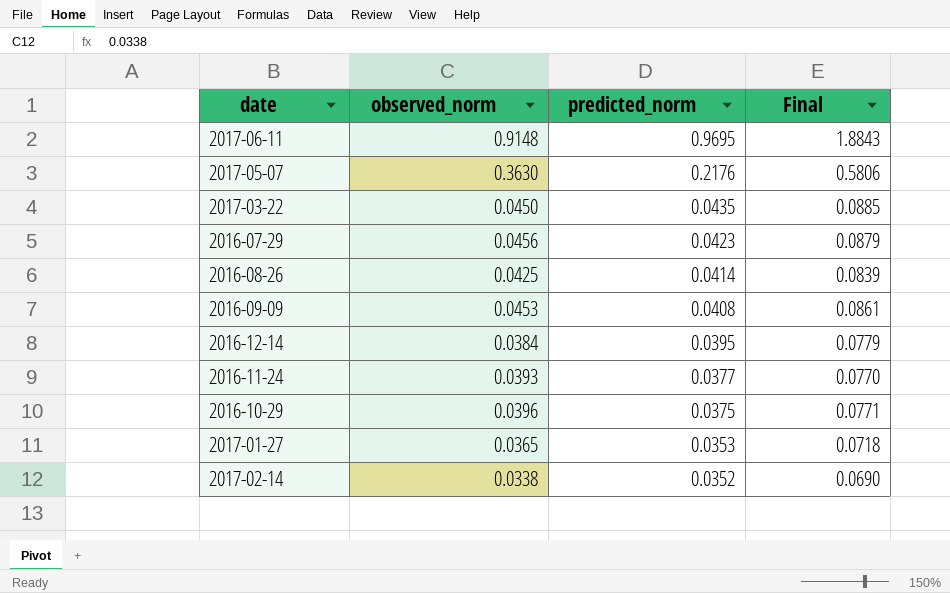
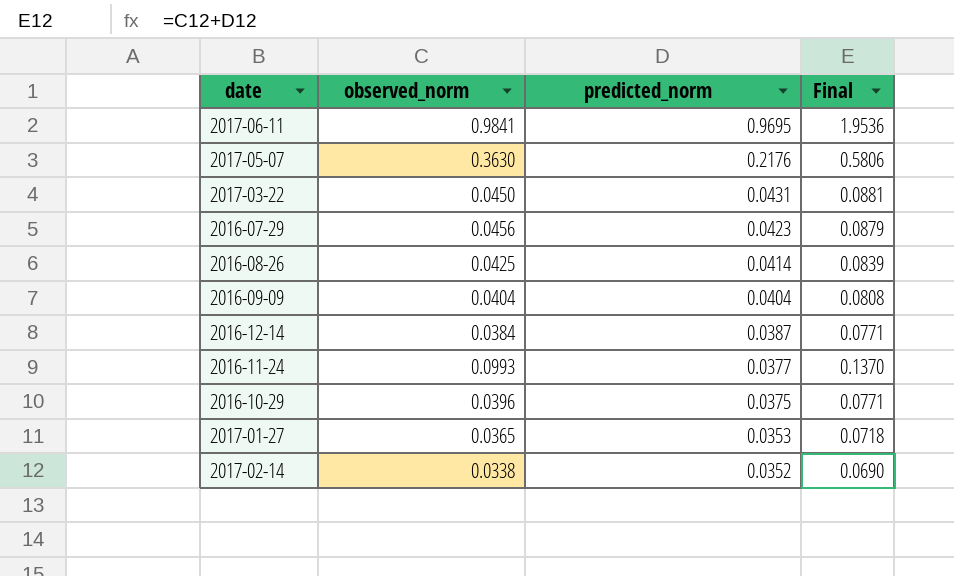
2017-06-11 | observed_norm: 0.9148 -> 0.9841
2017-06-11 | Final: 1.8843 -> 1.9536
2017-03-22 | predicted_norm: 0.0435 -> 0.0431
2017-03-22 | Final: 0.0885 -> 0.0881
2016-09-09 | observed_norm: 0.0453 -> 0.0404
2016-09-09 | predicted_norm: 0.0408 -> 0.0404
2016-09-09 | Final: 0.0861 -> 0.0808
2016-12-14 | predicted_norm: 0.0395 -> 0.0387
2016-12-14 | Final: 0.0779 -> 0.0771
2016-11-24 | observed_norm: 0.0393 -> 0.0993
2016-11-24 | Final: 0.0770 -> 0.1370

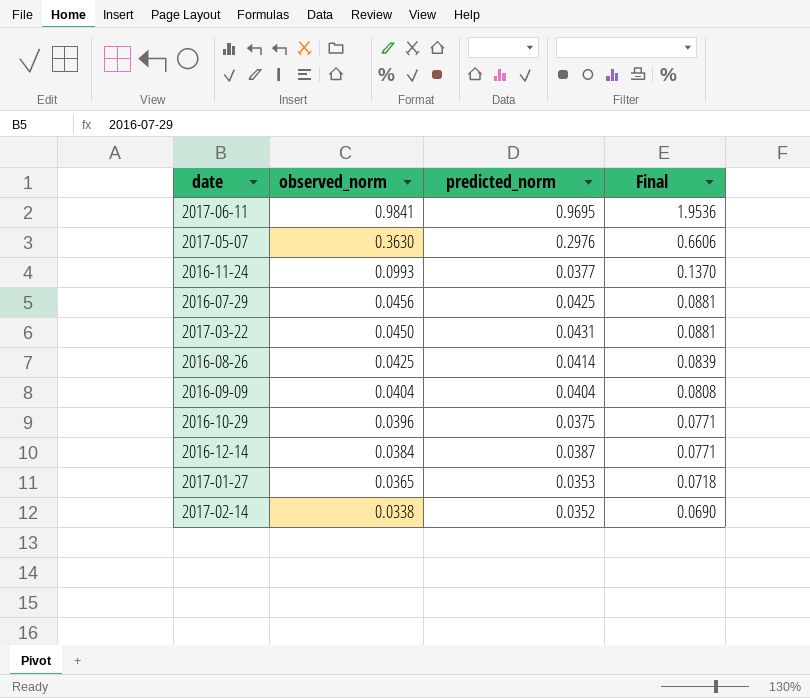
row order: predicted_norm descending -> observed_norm descending
2017-05-07 | predicted_norm: 0.2176 -> 0.2976
2017-05-07 | Final: 0.5806 -> 0.6606
2016-07-29 | predicted_norm: 0.0423 -> 0.0425
2016-07-29 | Final: 0.0879 -> 0.0881

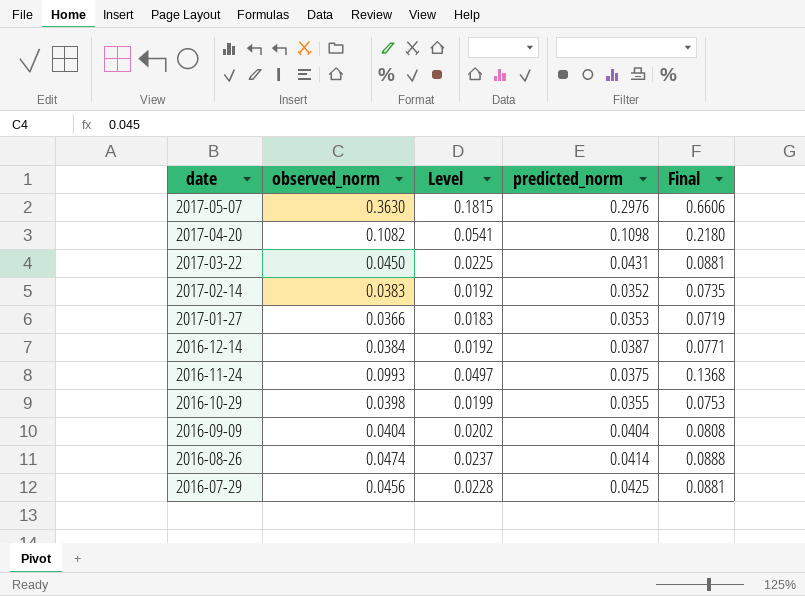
row order: observed_norm descending -> date descending
column Level | formula: none -> [observed_norm] * 0.5
row 2017-06-11: 0.9841 | 0.9695 | 1.9536 -> none
row 2017-04-20: none -> 0.1082 | 0.0541 | 0.1098 | 0.2180
2017-02-14 | observed_norm: 0.0338 -> 0.0383
2017-02-14 | Final: 0.0690 -> 0.0735
2017-01-27 | observed_norm: 0.0365 -> 0.0366
2017-01-27 | Final: 0.0718 -> 0.0719
2016-11-24 | predicted_norm: 0.0377 -> 0.0375
2016-11-24 | Final: 0.1370 -> 0.1368
2016-10-29 | observed_norm: 0.0396 -> 0.0398
2016-10-29 | predicted_norm: 0.0375 -> 0.0355
2016-10-29 | Final: 0.0771 -> 0.0753
2016-08-26 | observed_norm: 0.0425 -> 0.0474
2016-08-26 | Final: 0.0839 -> 0.0888

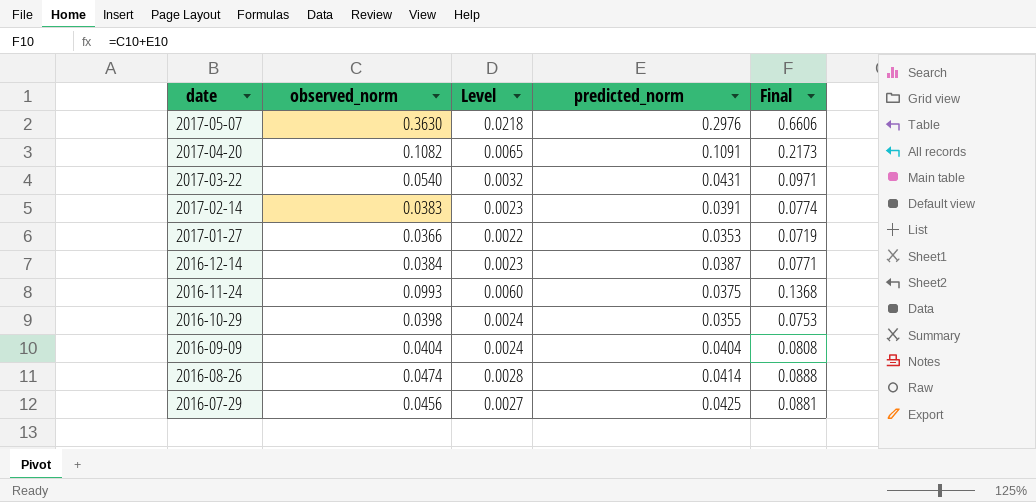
column Level | formula: [observed_norm] * 0.5 -> [observed_norm] * 0.06
2017-04-20 | predicted_norm: 0.1098 -> 0.1091
2017-04-20 | Final: 0.2180 -> 0.2173
2017-03-22 | observed_norm: 0.0450 -> 0.0540
2017-03-22 | Final: 0.0881 -> 0.0971
2017-02-14 | predicted_norm: 0.0352 -> 0.0391
2017-02-14 | Final: 0.0735 -> 0.0774

